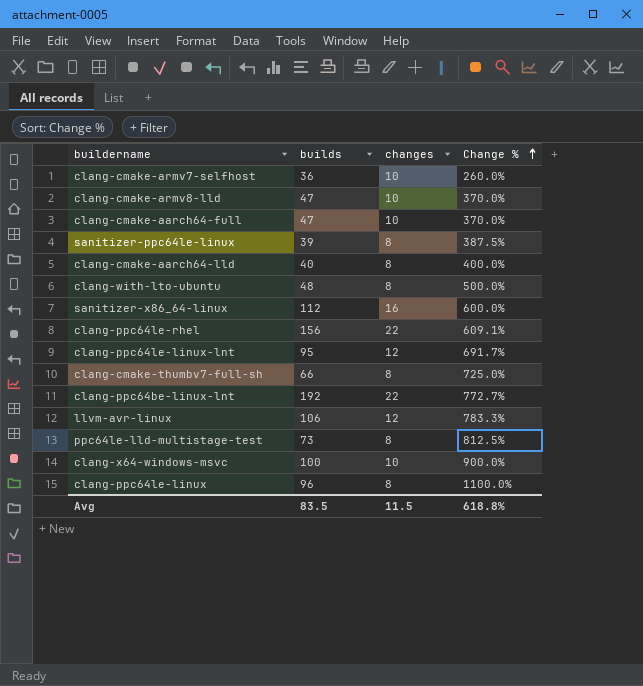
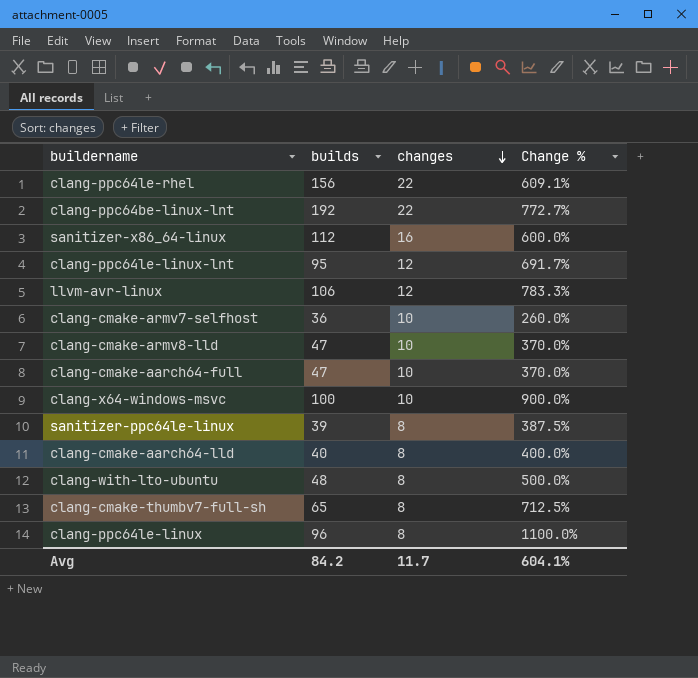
row order: Change % ascending -> changes descending
row ppc64le-lld-multistage-test: 73 | 8 | 812.5% -> none
clang-cmake-thumbv7-full-sh | builds: 66 -> 65
clang-cmake-thumbv7-full-sh | Change %: 725.0% -> 712.5%
Avg | builds: 83.5 -> 84.2
Avg | changes: 11.5 -> 11.7
Avg | Change %: 618.8% -> 604.1%

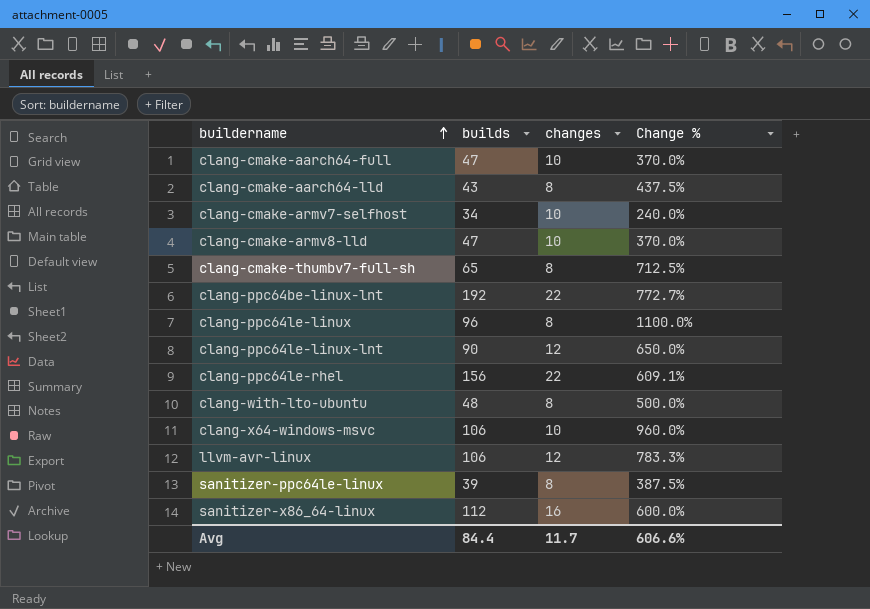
row order: changes descending -> buildername ascending
clang-cmake-aarch64-lld | builds: 40 -> 43
clang-cmake-aarch64-lld | Change %: 400.0% -> 437.5%
clang-cmake-armv7-selfhost | builds: 36 -> 34
clang-cmake-armv7-selfhost | Change %: 260.0% -> 240.0%
clang-ppc64le-linux-lnt | builds: 95 -> 90
clang-ppc64le-linux-lnt | Change %: 691.7% -> 650.0%
clang-x64-windows-msvc | builds: 100 -> 106
clang-x64-windows-msvc | Change %: 900.0% -> 960.0%
Avg | builds: 84.2 -> 84.4
Avg | Change %: 604.1% -> 606.6%

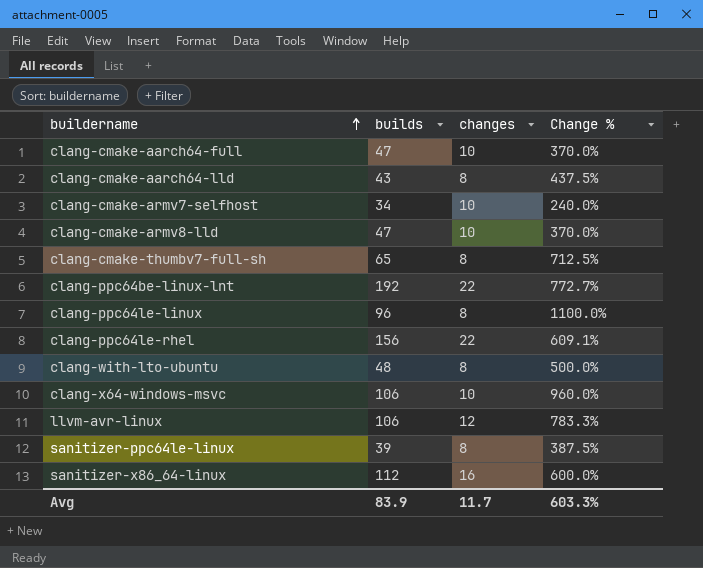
row clang-ppc64le-linux-lnt: 90 | 12 | 650.0% -> none
Avg | builds: 84.4 -> 83.9
Avg | Change %: 606.6% -> 603.3%

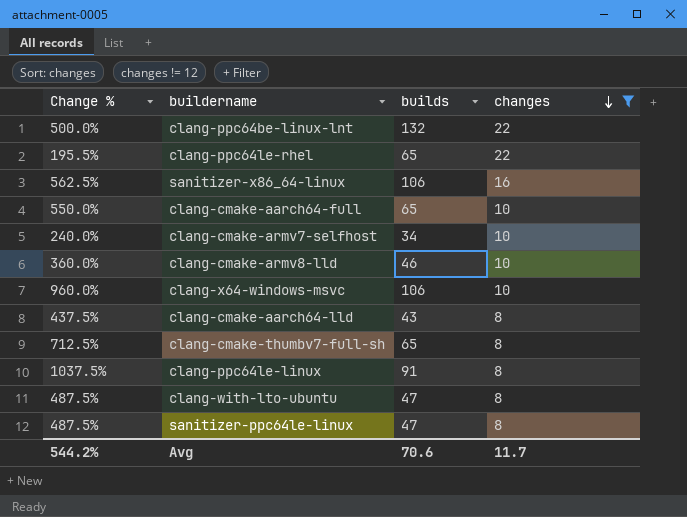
filter: none -> changes != 12
row order: buildername ascending -> changes descending
column Change % | position: 4 -> 1
clang-ppc64be-linux-lnt | Change %: 772.7% -> 500.0%
clang-ppc64be-linux-lnt | builds: 192 -> 132
clang-ppc64le-rhel | Change %: 609.1% -> 195.5%
clang-ppc64le-rhel | builds: 156 -> 65
sanitizer-x86_64-linux | Change %: 600.0% -> 562.5%
sanitizer-x86_64-linux | builds: 112 -> 106
clang-cmake-aarch64-full | Change %: 370.0% -> 550.0%
clang-cmake-aarch64-full | builds: 47 -> 65
clang-cmake-armv8-lld | Change %: 370.0% -> 360.0%
clang-cmake-armv8-lld | builds: 47 -> 46
clang-ppc64le-linux | Change %: 1100.0% -> 1037.5%
clang-ppc64le-linux | builds: 96 -> 91
clang-with-lto-ubuntu | Change %: 500.0% -> 487.5%
clang-with-lto-ubuntu | builds: 48 -> 47
sanitizer-ppc64le-linux | Change %: 387.5% -> 487.5%
sanitizer-ppc64le-linux | builds: 39 -> 47
Avg | Change %: 603.3% -> 544.2%
Avg | builds: 83.9 -> 70.6

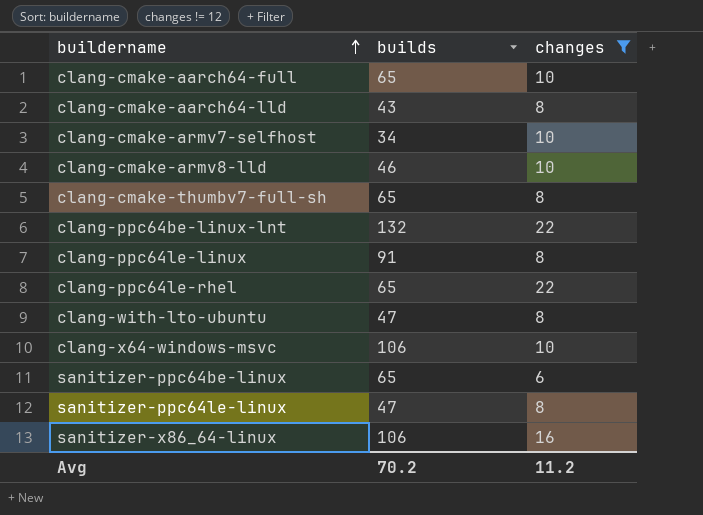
row order: changes descending -> buildername ascending
column Change % | formula: ([builds] - [changes]) / [changes] -> none
row sanitizer-ppc64be-linux: none -> 65 | 6
Avg | builds: 70.6 -> 70.2
Avg | changes: 11.7 -> 11.2

